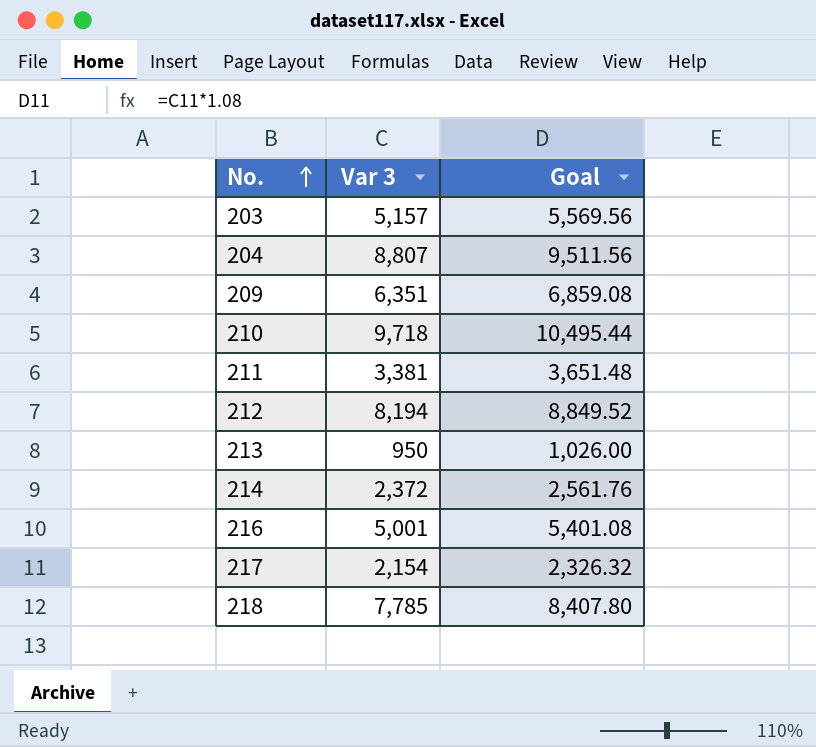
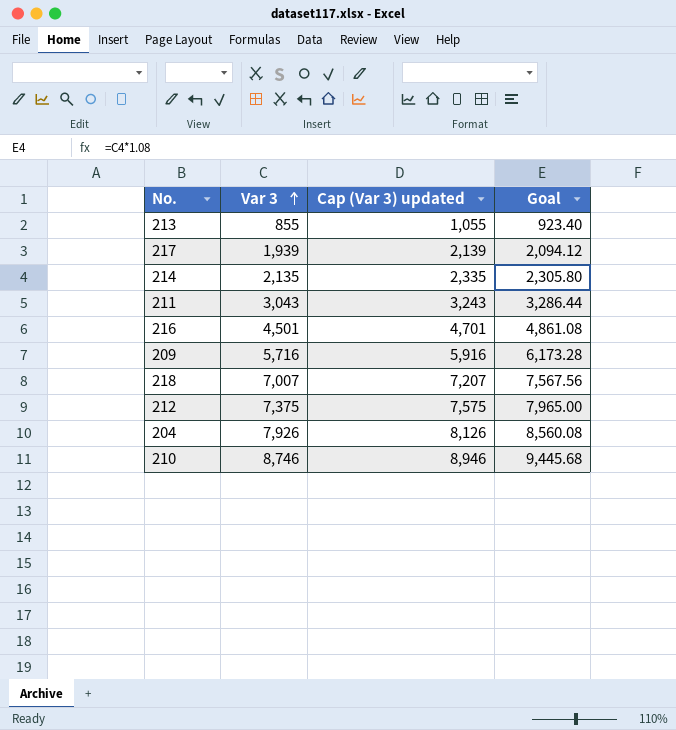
row order: No. ascending -> Var 3 ascending
column Cap (Var 3) updated | formula: none -> [Var 3] + 200
row 203: 5,157 | 5,569.56 -> none
213 | Var 3: 950 -> 855
213 | Goal: 1,026.00 -> 923.40
217 | Var 3: 2,154 -> 1,939
217 | Goal: 2,326.32 -> 2,094.12
214 | Var 3: 2,372 -> 2,135
214 | Goal: 2,561.76 -> 2,305.80
211 | Var 3: 3,381 -> 3,043
211 | Goal: 3,651.48 -> 3,286.44
216 | Var 3: 5,001 -> 4,501
216 | Goal: 5,401.08 -> 4,861.08
209 | Var 3: 6,351 -> 5,716
209 | Goal: 6,859.08 -> 6,173.28
218 | Var 3: 7,785 -> 7,007
218 | Goal: 8,407.80 -> 7,567.56
212 | Var 3: 8,194 -> 7,375
212 | Goal: 8,849.52 -> 7,965.00
204 | Var 3: 8,807 -> 7,926
204 | Goal: 9,511.56 -> 8,560.08
210 | Var 3: 9,718 -> 8,746
210 | Goal: 10,495.44 -> 9,445.68

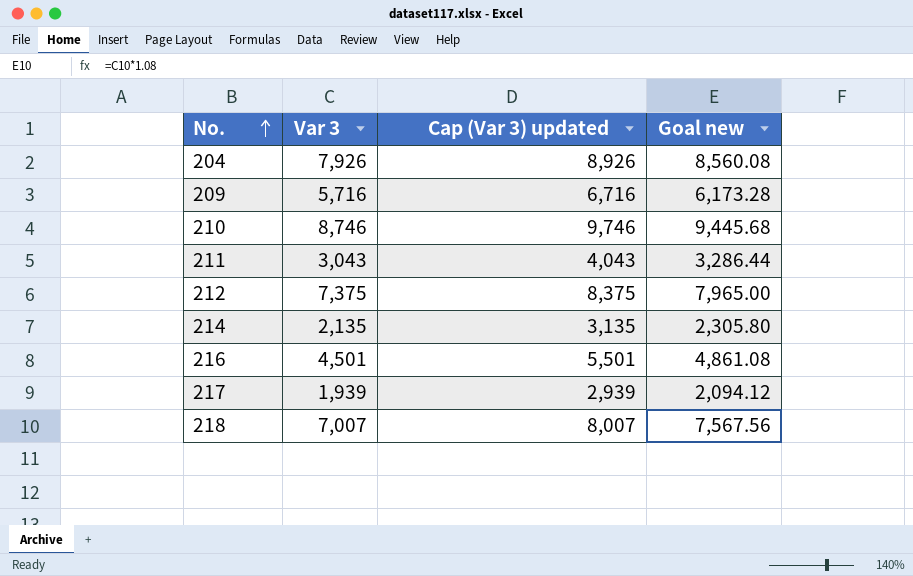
row order: Var 3 ascending -> No. ascending
column Cap (Var 3) updated | formula: [Var 3] + 200 -> [Var 3] + 1000
column name: Goal -> Goal new
row 213: 855 | 1,055 | 923.40 -> none

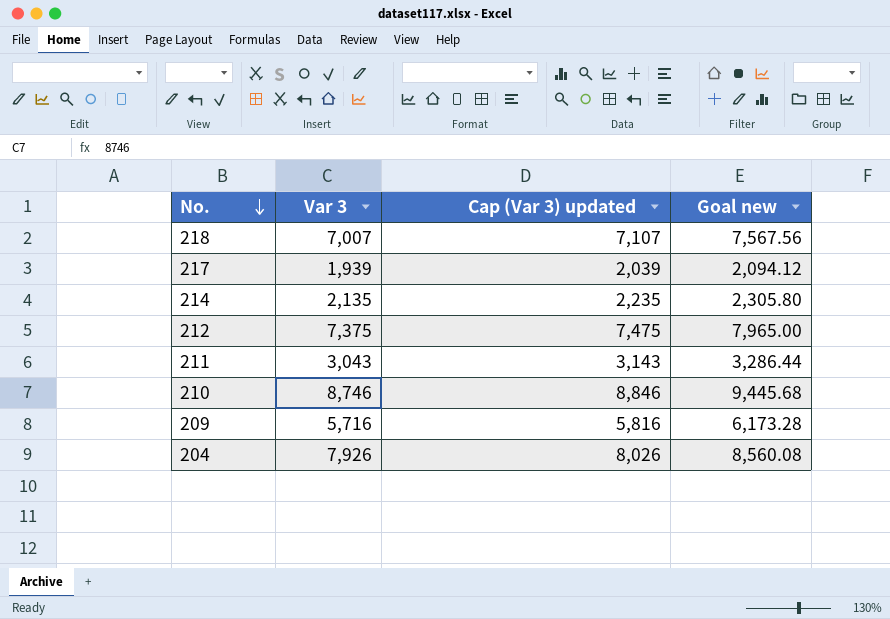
row order: No. ascending -> No. descending
column Cap (Var 3) updated | formula: [Var 3] + 1000 -> [Var 3] + 100
row 216: 4,501 | 5,501 | 4,861.08 -> none

